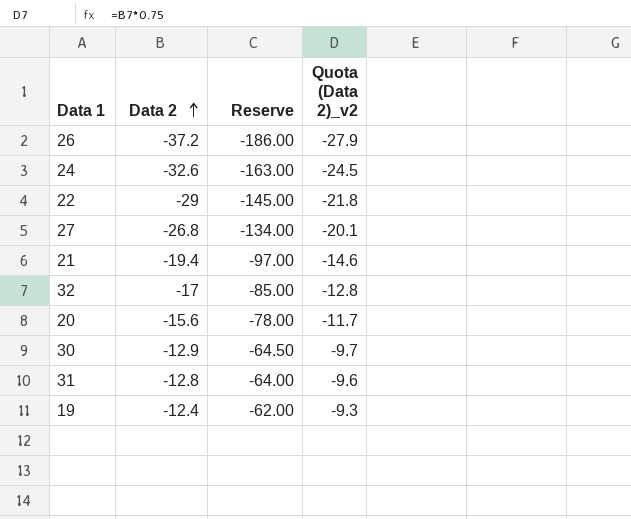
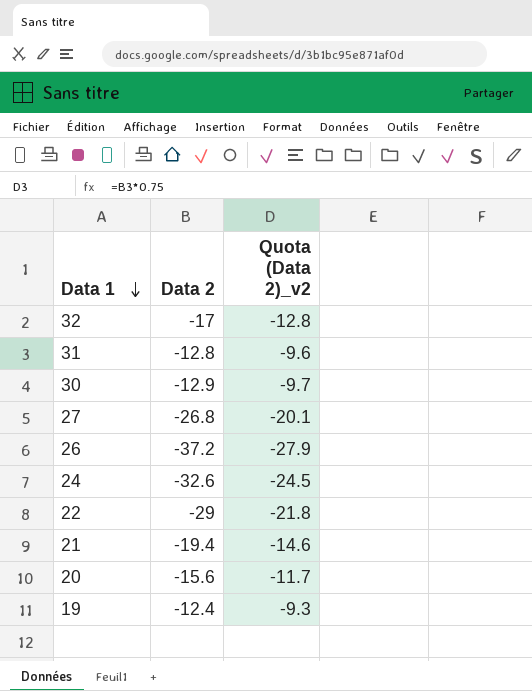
row order: Data 2 ascending -> Data 1 descending
column Reserve | formula: [Data 2] * 5 -> none

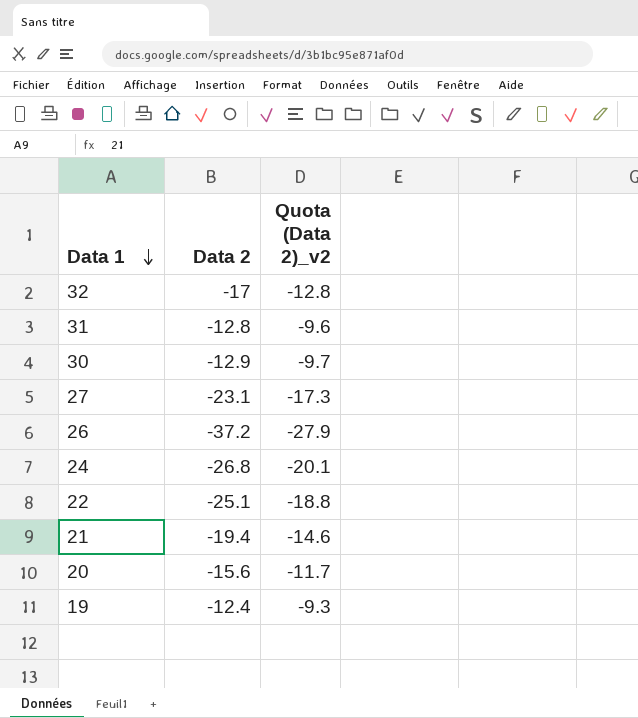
27 | Data 2: -26.8 -> -23.1
27 | Quota (Data 2)_v2: -20.1 -> -17.3
24 | Data 2: -32.6 -> -26.8
24 | Quota (Data 2)_v2: -24.5 -> -20.1
22 | Data 2: -29 -> -25.1
22 | Quota (Data 2)_v2: -21.8 -> -18.8

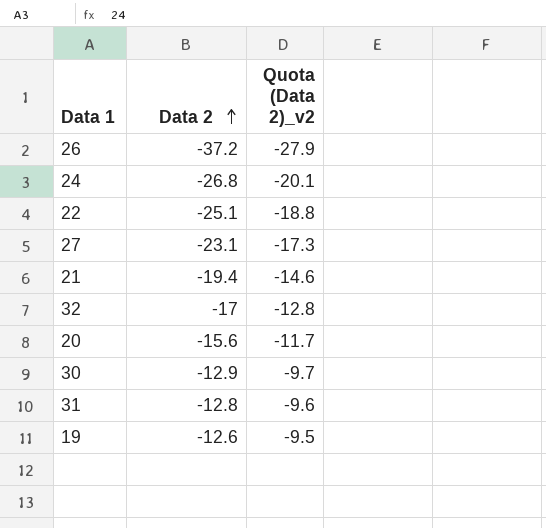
row order: Data 1 descending -> Data 2 ascending
19 | Data 2: -12.4 -> -12.6
19 | Quota (Data 2)_v2: -9.3 -> -9.5

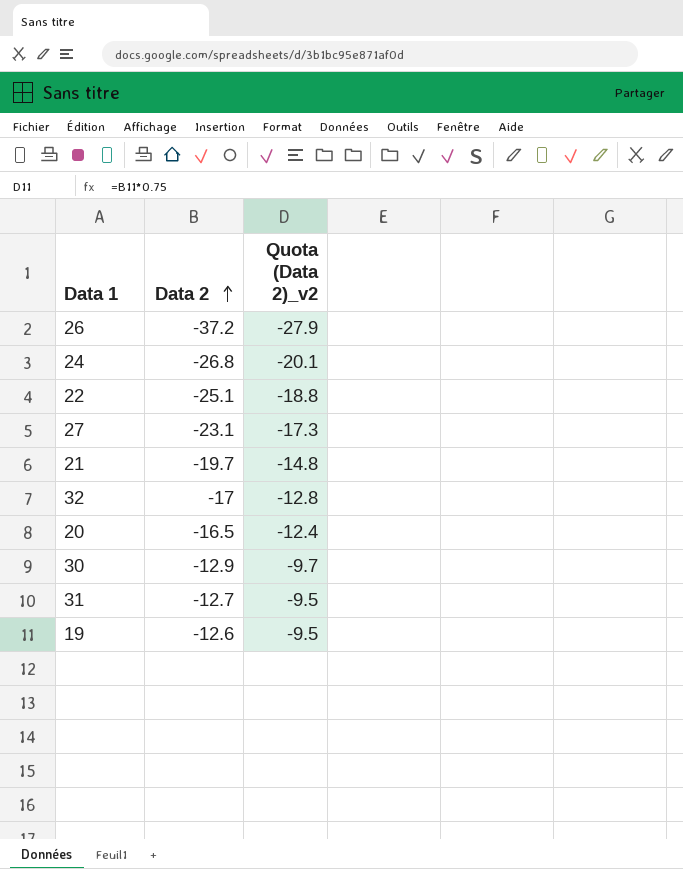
21 | Data 2: -19.4 -> -19.7
21 | Quota (Data 2)_v2: -14.6 -> -14.8
20 | Data 2: -15.6 -> -16.5
20 | Quota (Data 2)_v2: -11.7 -> -12.4
31 | Data 2: -12.8 -> -12.7
31 | Quota (Data 2)_v2: -9.6 -> -9.5

